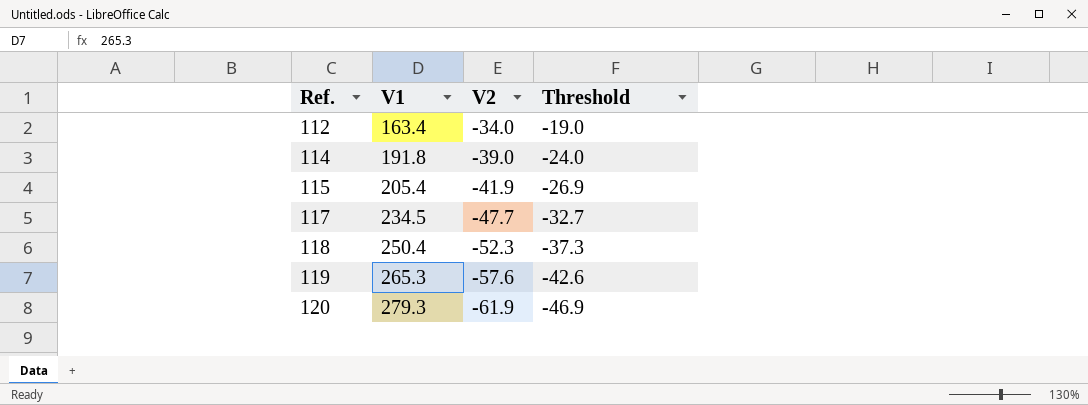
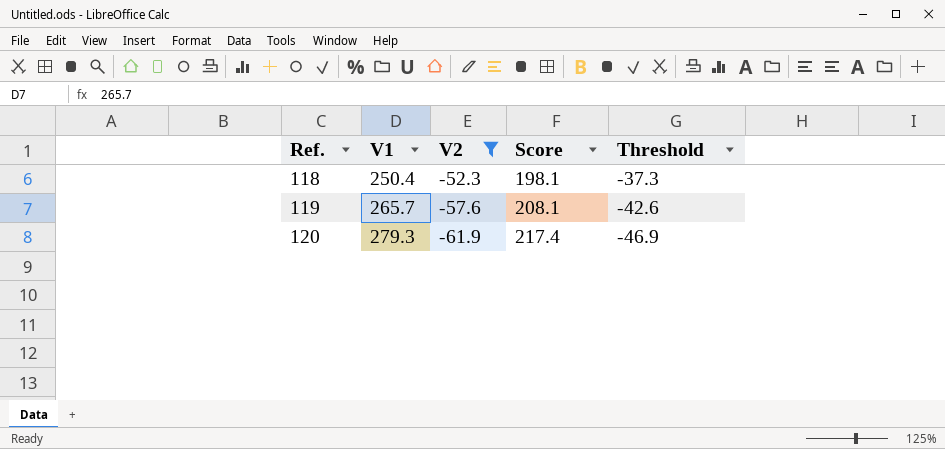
filter: none -> V2 <= -52.3
column Score | formula: none -> [V1] + [V2]
119 | V1: 265.3 -> 265.7

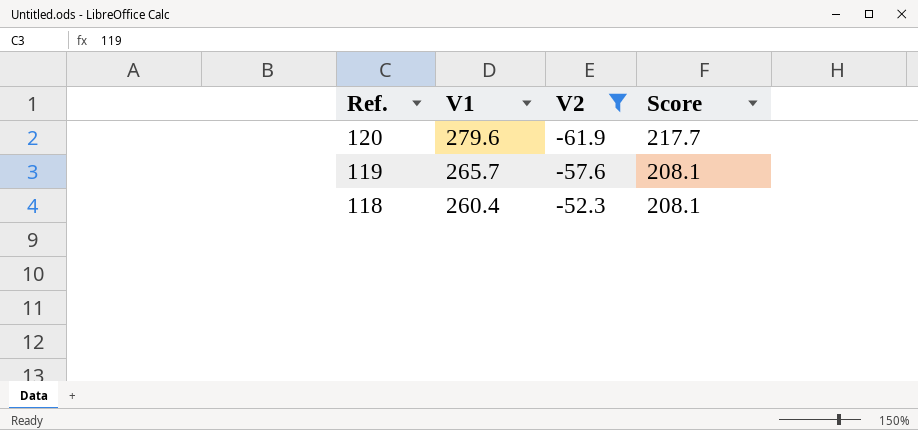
row order: Ref. ascending -> Ref. descending
column Threshold | formula: [V2] + 15 -> none
120 | V1: 279.3 -> 279.6
120 | Score: 217.4 -> 217.7
118 | V1: 250.4 -> 260.4
118 | Score: 198.1 -> 208.1

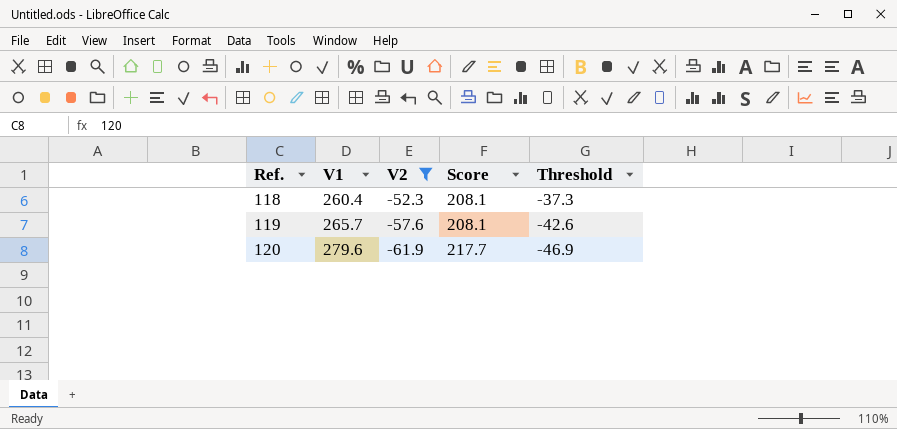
row order: Ref. descending -> Ref. ascending
column Threshold | formula: none -> [V2] + 15

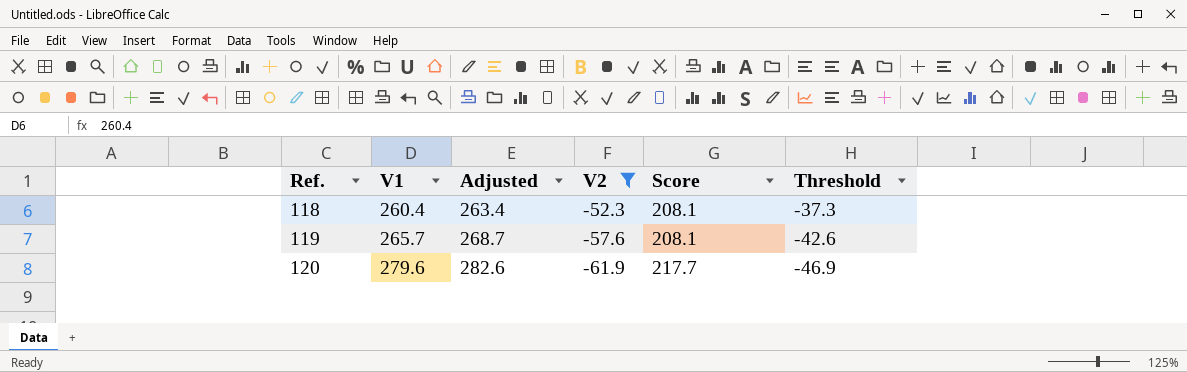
column Adjusted | formula: none -> [V1] + 3

